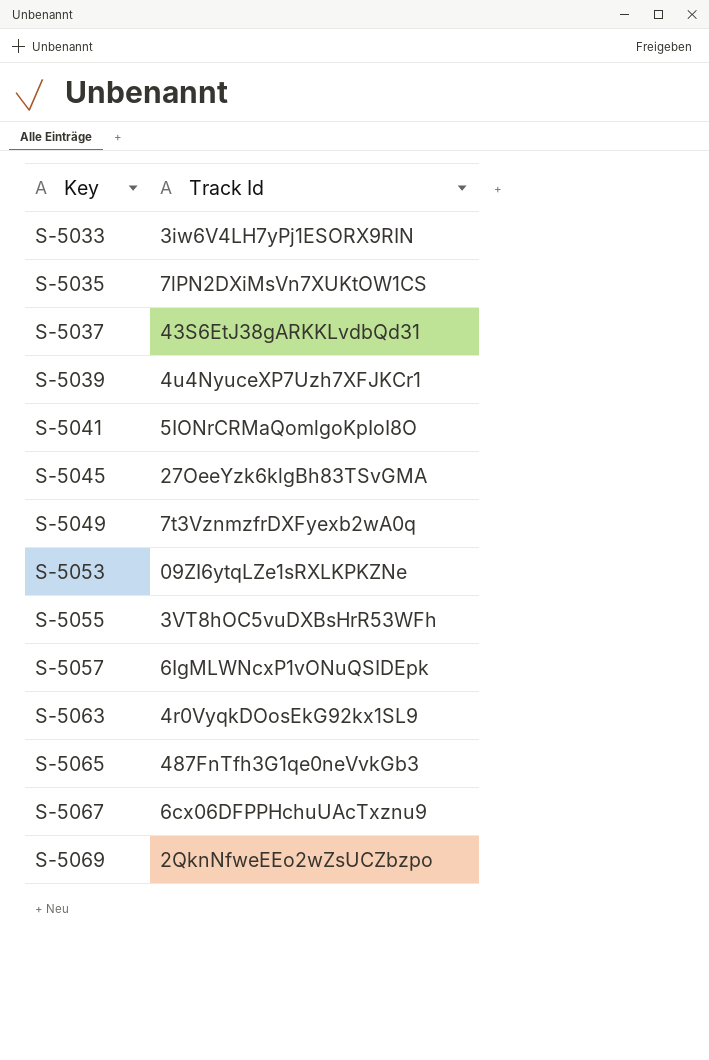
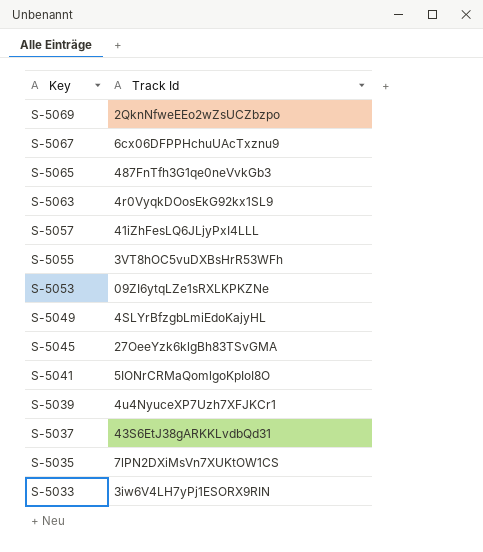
row order: Key ascending -> Key descending
S-5057 | Track Id: 6IgMLWNcxP1vONuQSIDEpk -> 41iZhFesLQ6JLjyPxI4LLL
S-5049 | Track Id: 7t3VznmzfrDXFyexb2wA0q -> 4SLYrBfzgbLmiEdoKajyHL

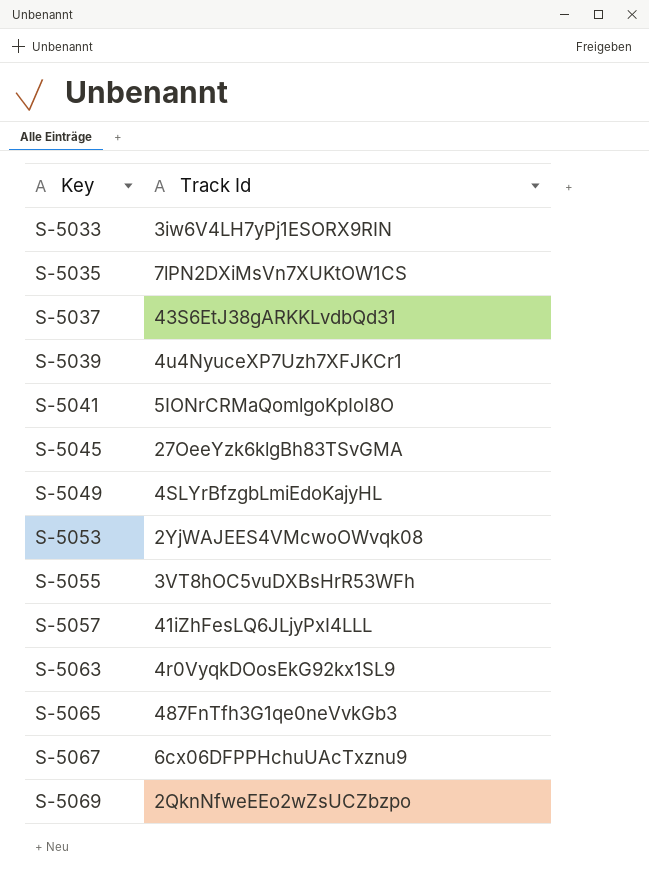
row order: Key descending -> Key ascending
S-5053 | Track Id: 09ZI6ytqLZe1sRXLKPKZNe -> 2YjWAJEES4VMcwoOWvqk08

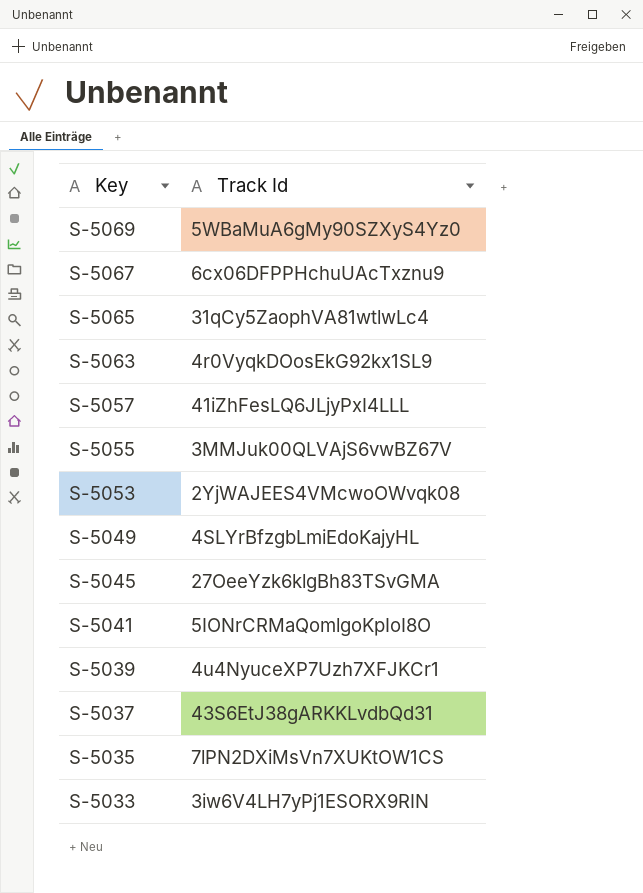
row order: Key ascending -> Key descending
S-5069 | Track Id: 2QknNfweEEo2wZsUCZbzpo -> 5WBaMuA6gMy90SZXyS4Yz0
S-5065 | Track Id: 487FnTfh3G1qe0neVvkGb3 -> 31qCy5ZaophVA81wtlwLc4
S-5055 | Track Id: 3VT8hOC5vuDXBsHrR53WFh -> 3MMJuk00QLVAjS6vwBZ67V

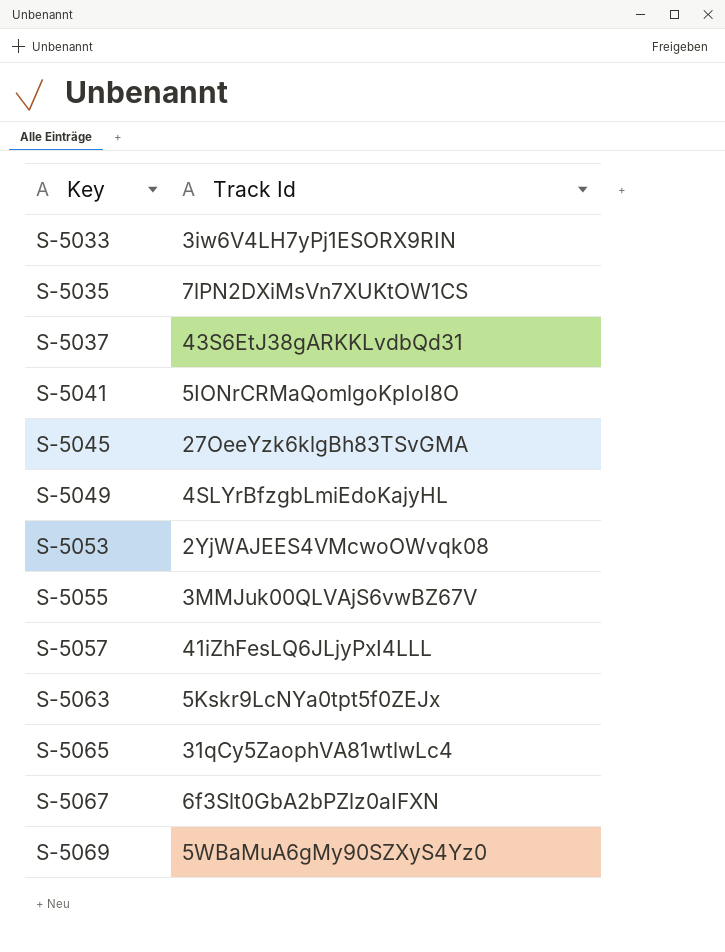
row order: Key descending -> Key ascending
row S-5039: 4u4NyuceXP7Uzh7XFJKCr1 -> none
S-5063 | Track Id: 4r0VyqkDOosEkG92kx1SL9 -> 5Kskr9LcNYa0tpt5f0ZEJx
S-5067 | Track Id: 6cx06DFPPHchuUAcTxznu9 -> 6f3Slt0GbA2bPZlz0aIFXN

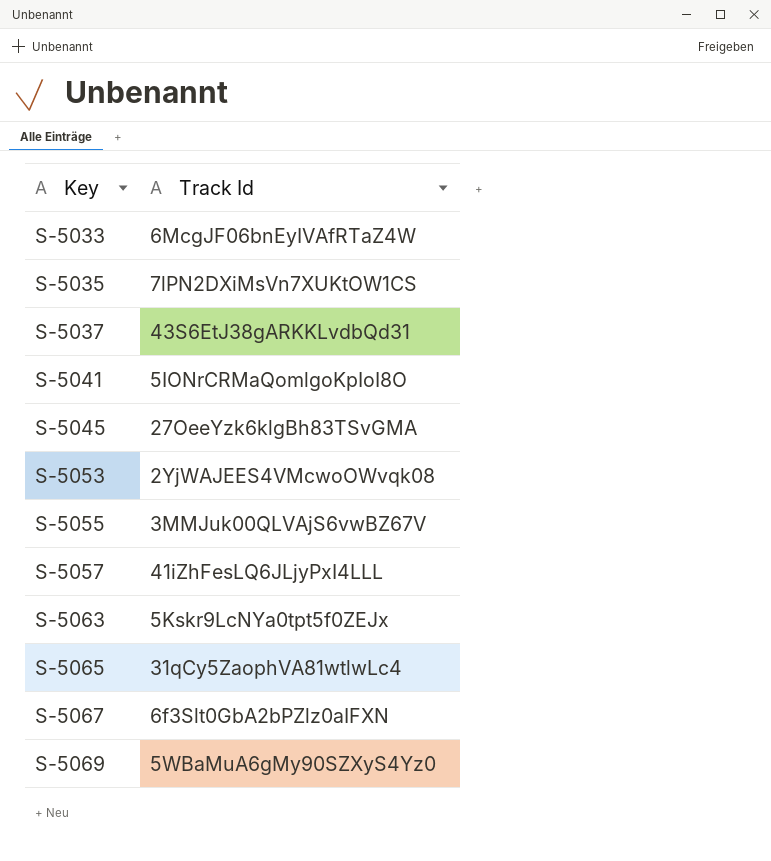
row S-5049: 4SLYrBfzgbLmiEdoKajyHL -> none
S-5033 | Track Id: 3iw6V4LH7yPj1ESORX9RIN -> 6McgJF06bnEyIVAfRTaZ4W

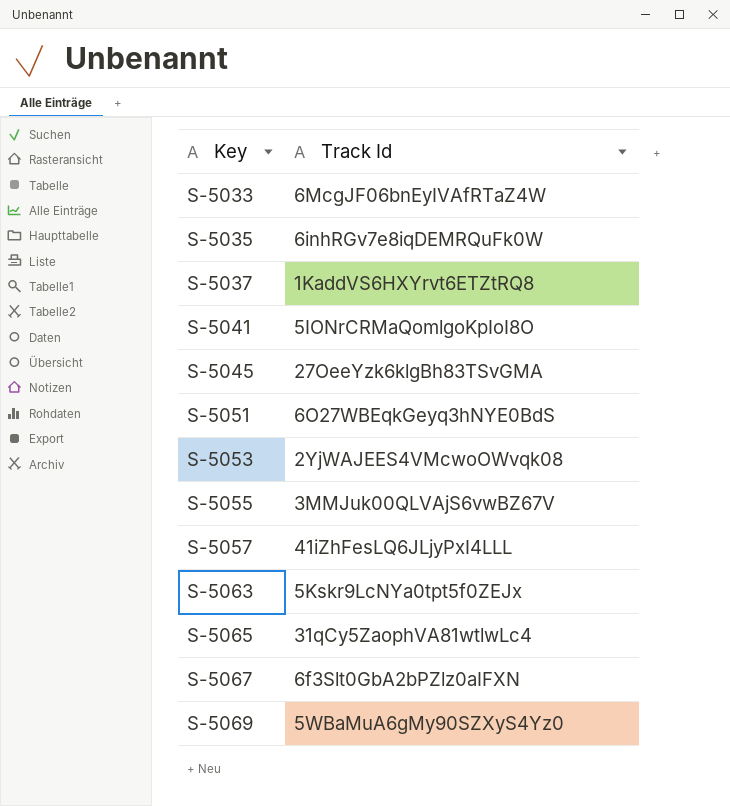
S-5035 | Track Id: 7lPN2DXiMsVn7XUKtOW1CS -> 6inhRGv7e8iqDEMRQuFk0W
S-5037 | Track Id: 43S6EtJ38gARKKLvdbQd31 -> 1KaddVS6HXYrvt6ETZtRQ8
row S-5051: none -> 6O27WBEqkGeyq3hNYE0BdS

